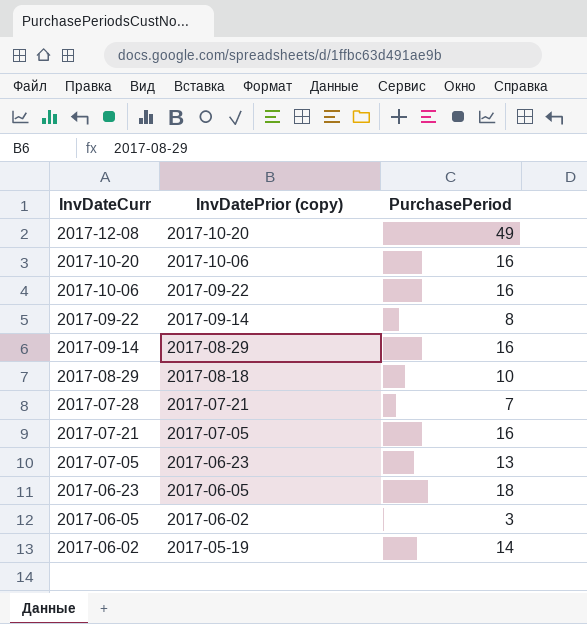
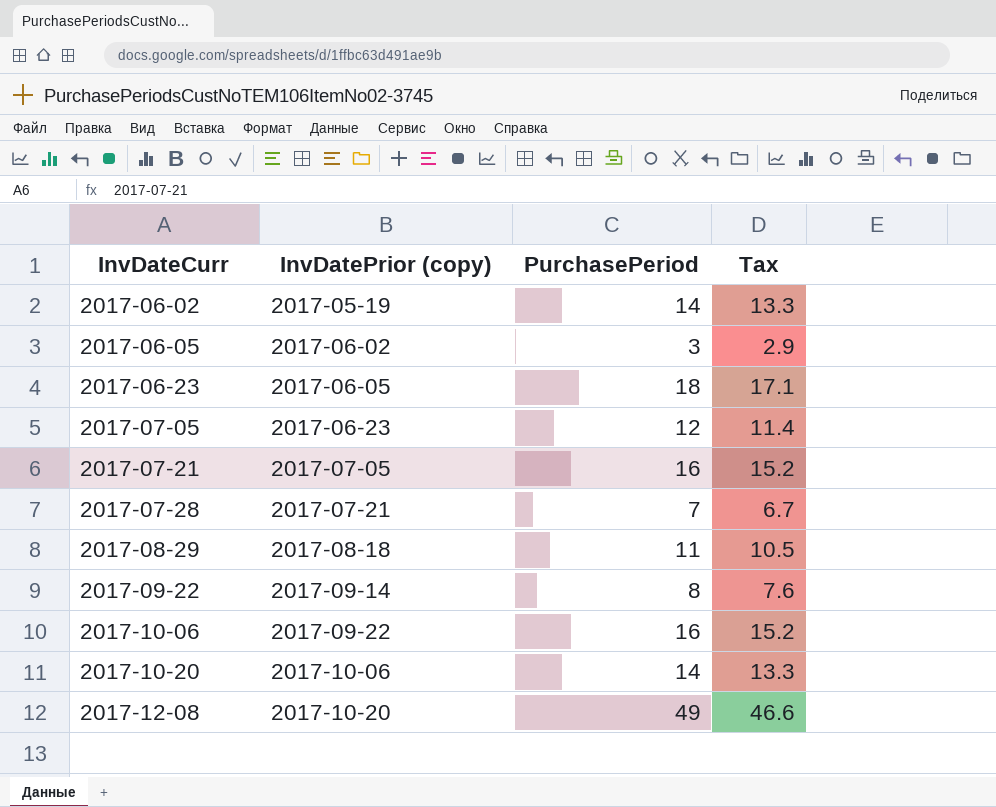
row order: InvDateCurr descending -> InvDateCurr ascending
column Tax | formula: none -> [PurchasePeriod] * 0.95
row 2017-09-14: 2017-08-29 | 16 -> none
2017-07-05 | PurchasePeriod: 13 -> 12
2017-08-29 | PurchasePeriod: 10 -> 11
2017-10-20 | PurchasePeriod: 16 -> 14

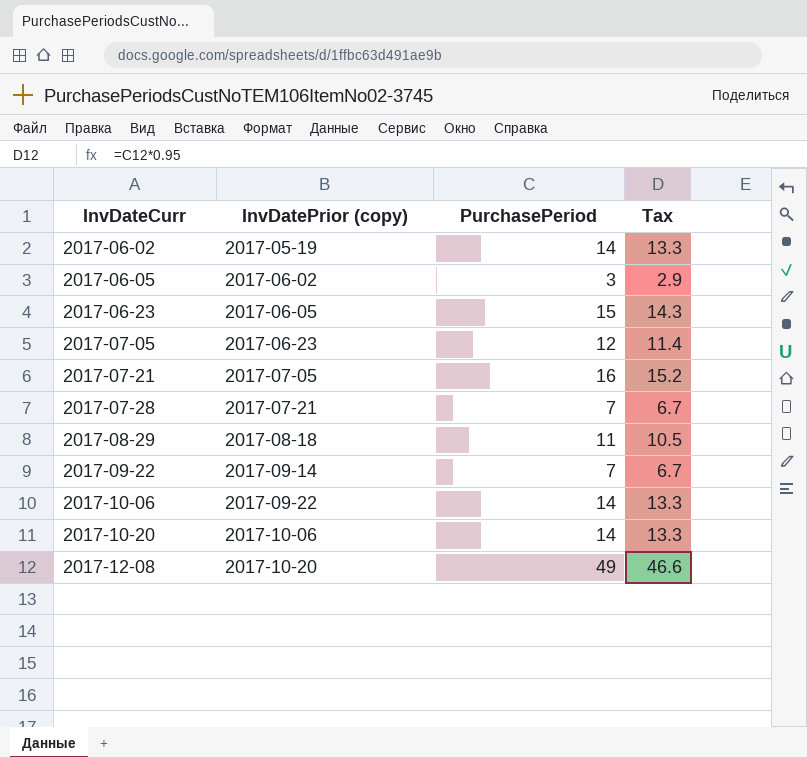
2017-06-23 | PurchasePeriod: 18 -> 15
2017-06-23 | Tax: 17.1 -> 14.3
2017-09-22 | PurchasePeriod: 8 -> 7
2017-09-22 | Tax: 7.6 -> 6.7
2017-10-06 | PurchasePeriod: 16 -> 14
2017-10-06 | Tax: 15.2 -> 13.3

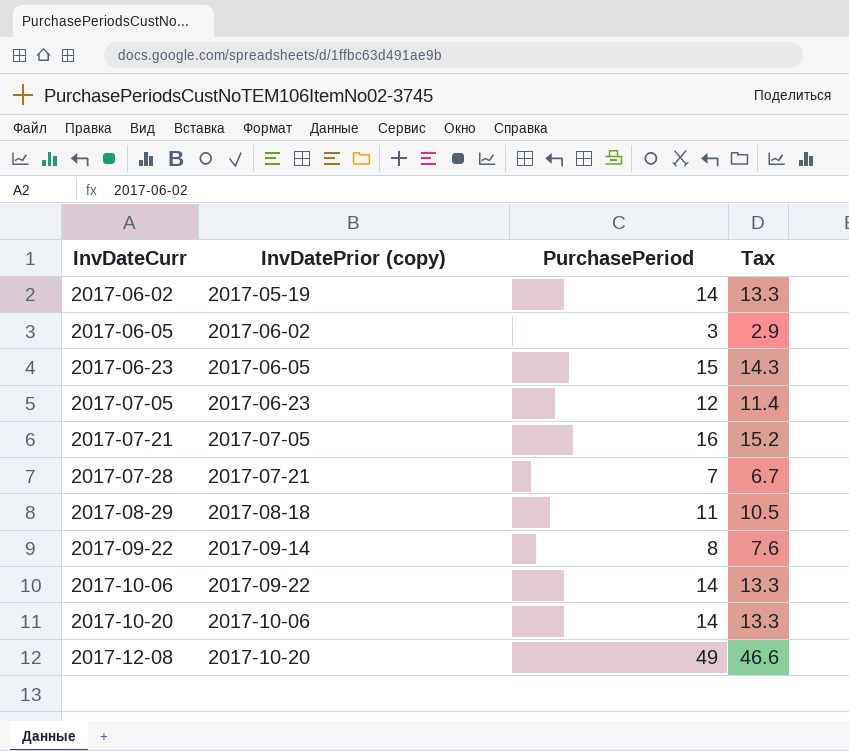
2017-09-22 | PurchasePeriod: 7 -> 8
2017-09-22 | Tax: 6.7 -> 7.6

